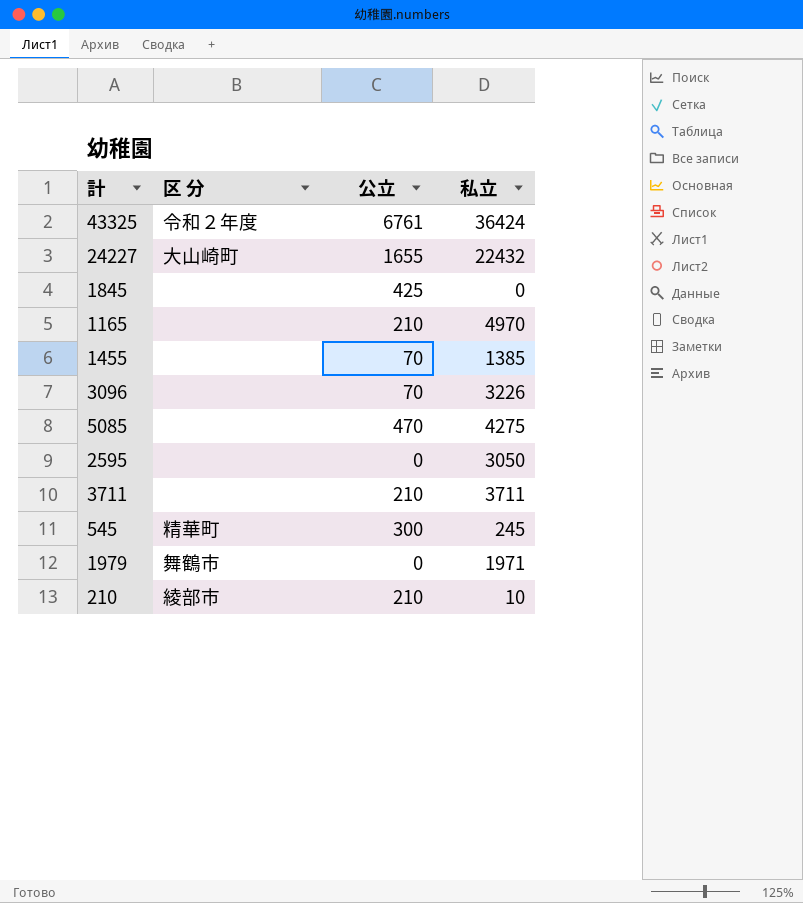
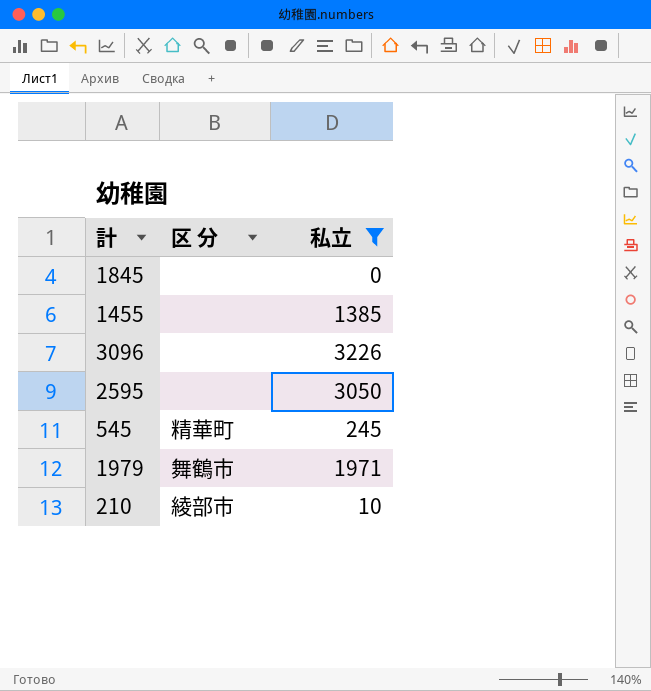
filter: none -> 私立 <= 3226
column 公立 | position: 3 -> none

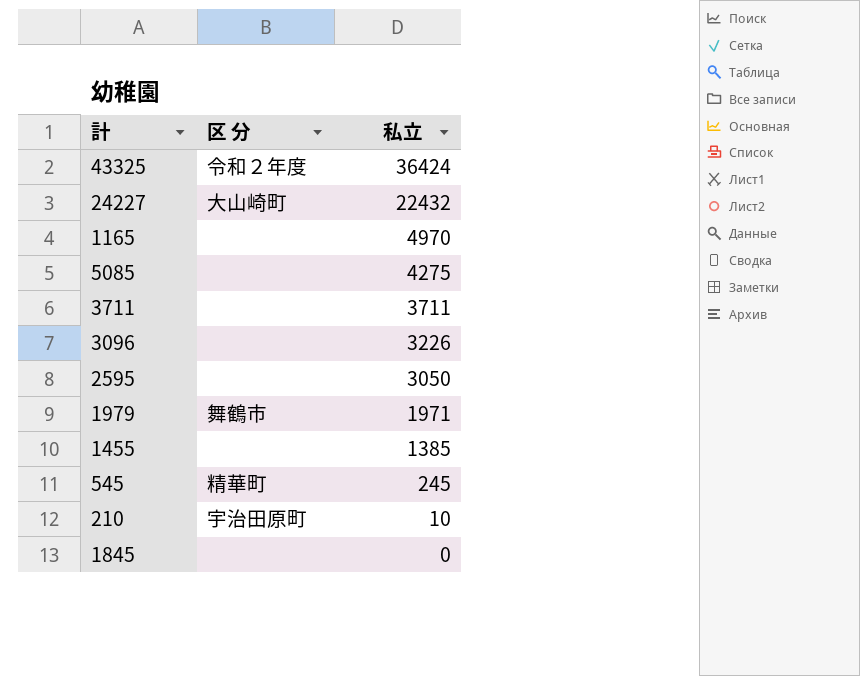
filter: 私立 <= 3226 -> none
row order: none -> 私立 descending
210 | 区 分: 綾部市 -> 宇治田原町

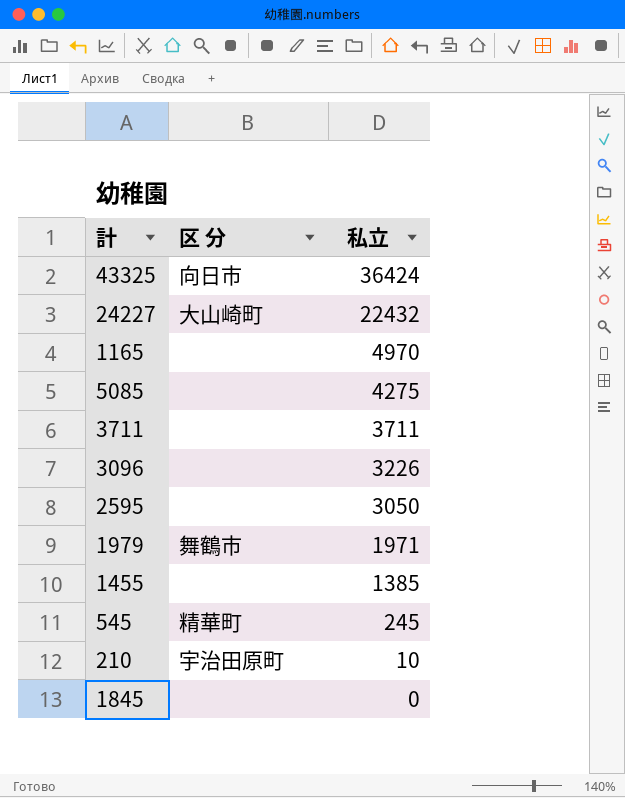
43325 | 区 分: 令和２年度 -> 向日市

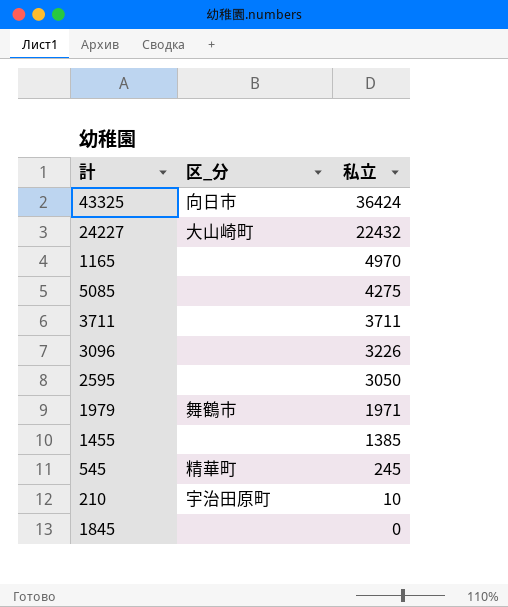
column name: 区 分 -> 区_分

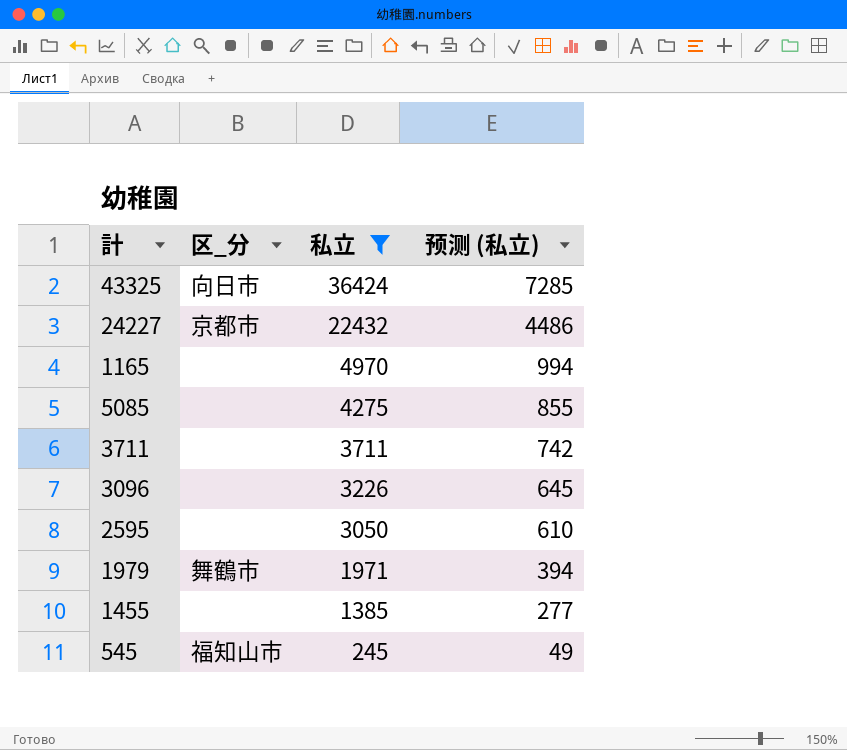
filter: none -> 私立 >= 245
column 预测 (私立) | formula: none -> [私立] * 0.2
24227 | 区_分: 大山崎町 -> 京都市
545 | 区_分: 精華町 -> 福知山市

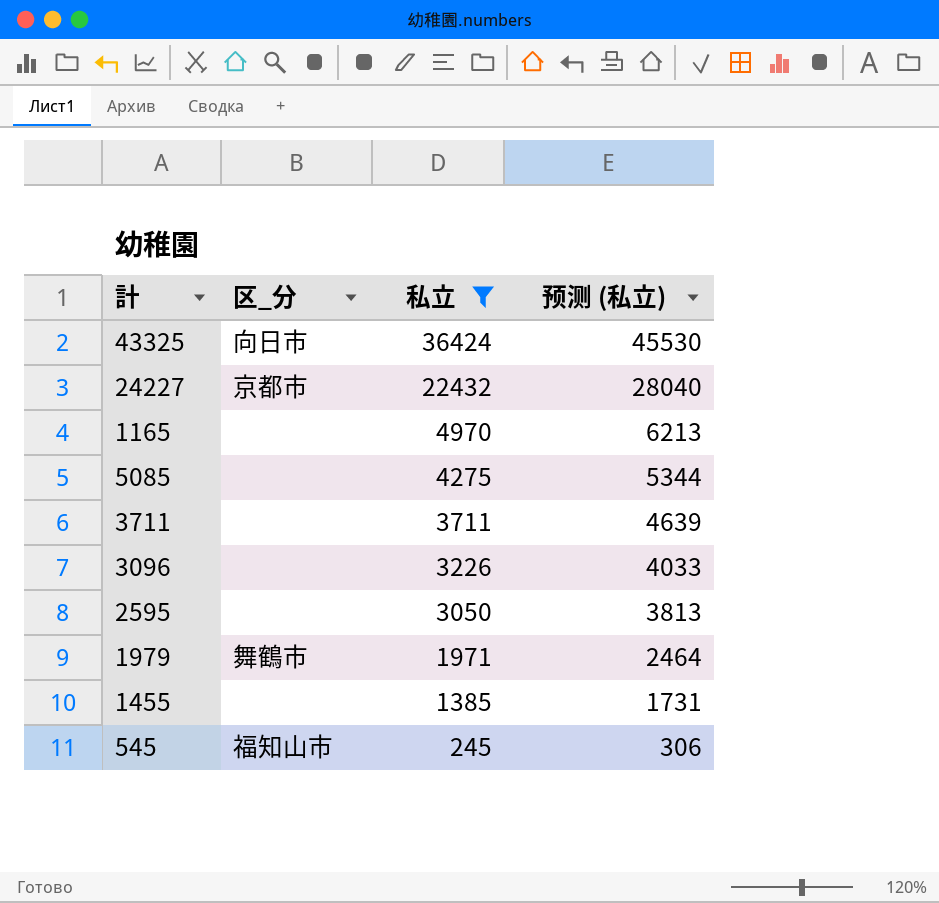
column 预测 (私立) | formula: [私立] * 0.2 -> [私立] * 1.25

